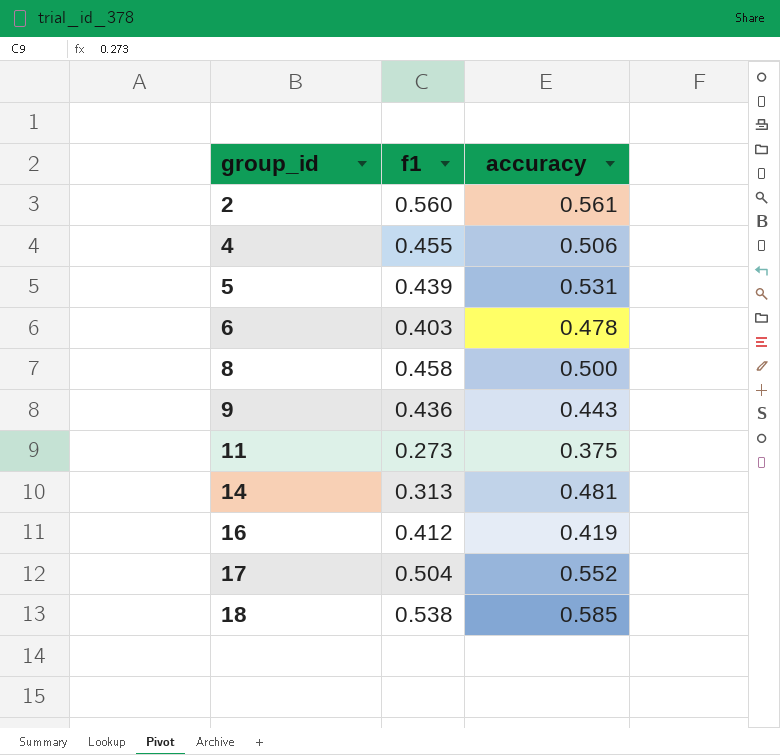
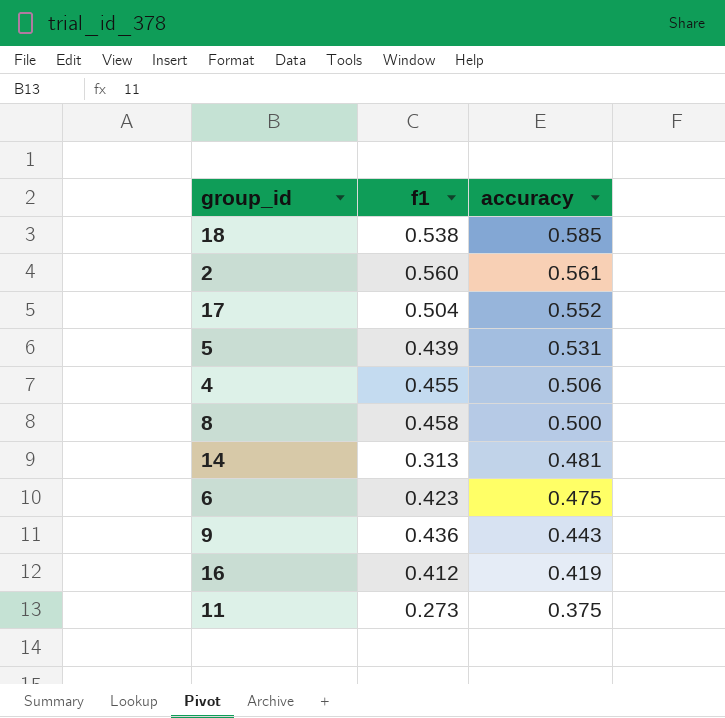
row order: group_id ascending -> accuracy descending
6 | f1: 0.403 -> 0.423
6 | accuracy: 0.478 -> 0.475

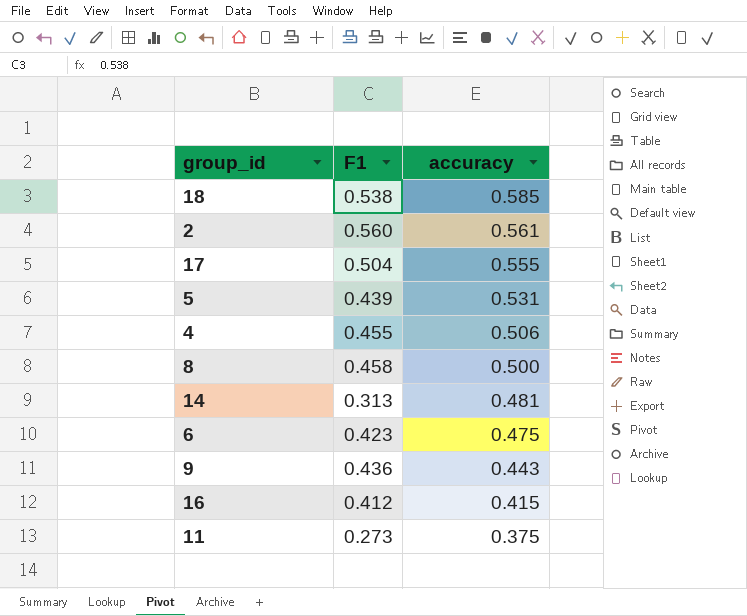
column name: f1 -> F1
17 | accuracy: 0.552 -> 0.555
16 | accuracy: 0.419 -> 0.415

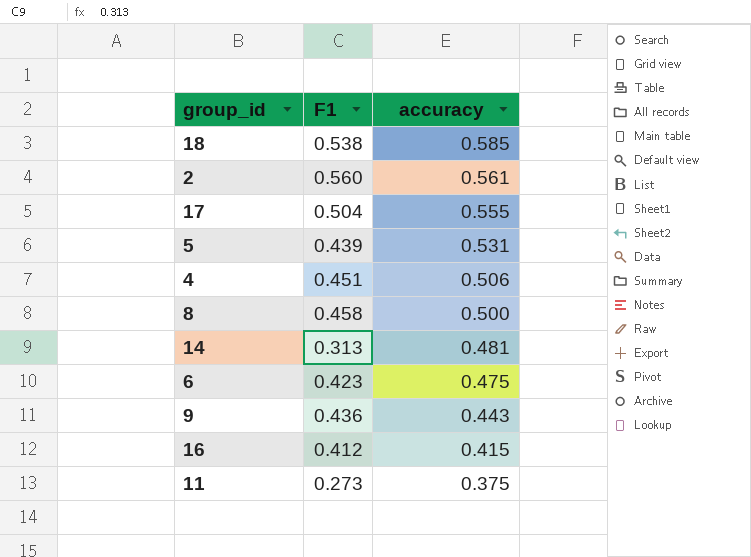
4 | F1: 0.455 -> 0.451

